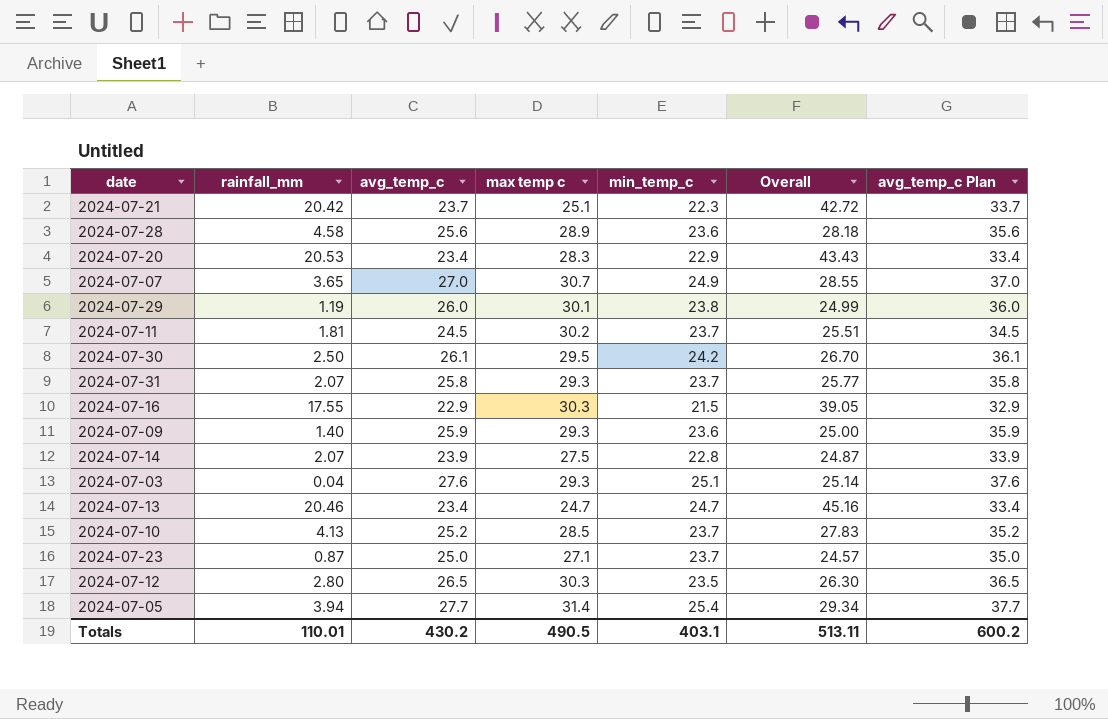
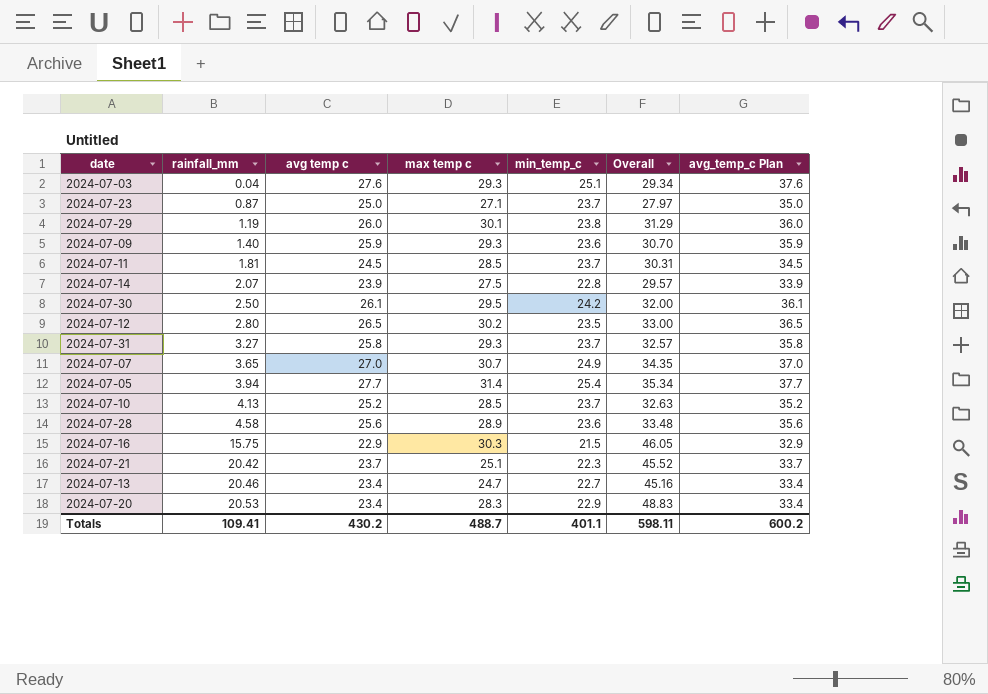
row order: none -> rainfall_mm ascending
column name: avg_temp_c -> avg temp c
column Overall | formula: [rainfall_mm] + [min_temp_c] -> [rainfall_mm] + [max temp c]
2024-07-11 | max temp c: 30.2 -> 28.5
2024-07-12 | max temp c: 30.3 -> 30.2
2024-07-31 | rainfall_mm: 2.07 -> 3.27
2024-07-16 | rainfall_mm: 17.55 -> 15.75
2024-07-13 | min_temp_c: 24.7 -> 22.7
Totals | rainfall_mm: 110.01 -> 109.41
Totals | max temp c: 490.5 -> 488.7
Totals | min_temp_c: 403.1 -> 401.1
Totals | Overall: 513.11 -> 598.11

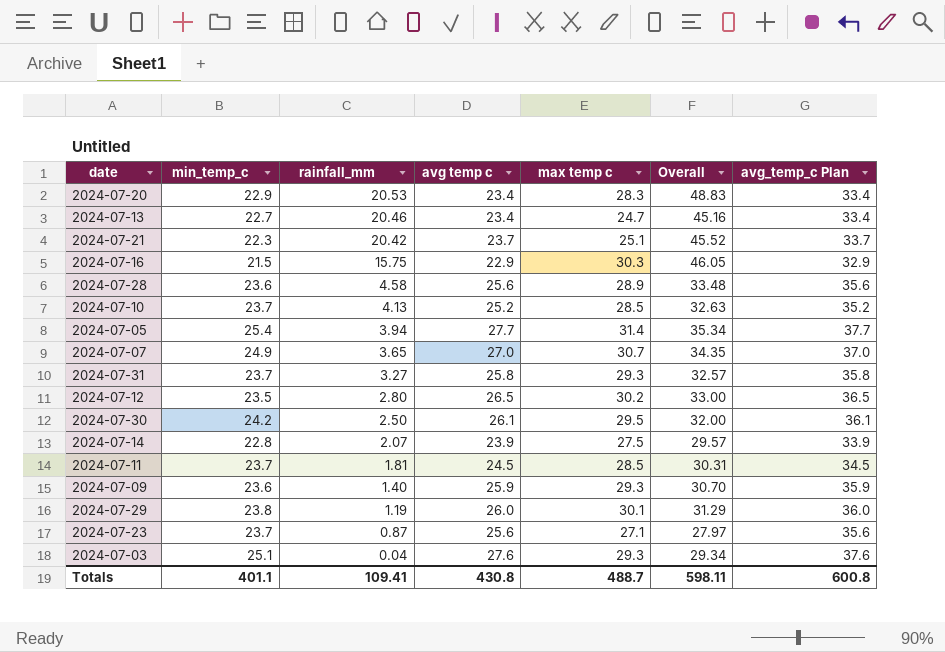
row order: rainfall_mm ascending -> rainfall_mm descending
column min_temp_c | position: 5 -> 2
2024-07-23 | avg temp c: 25.0 -> 25.6
2024-07-23 | avg_temp_c Plan: 35.0 -> 35.6
Totals | avg temp c: 430.2 -> 430.8
Totals | avg_temp_c Plan: 600.2 -> 600.8

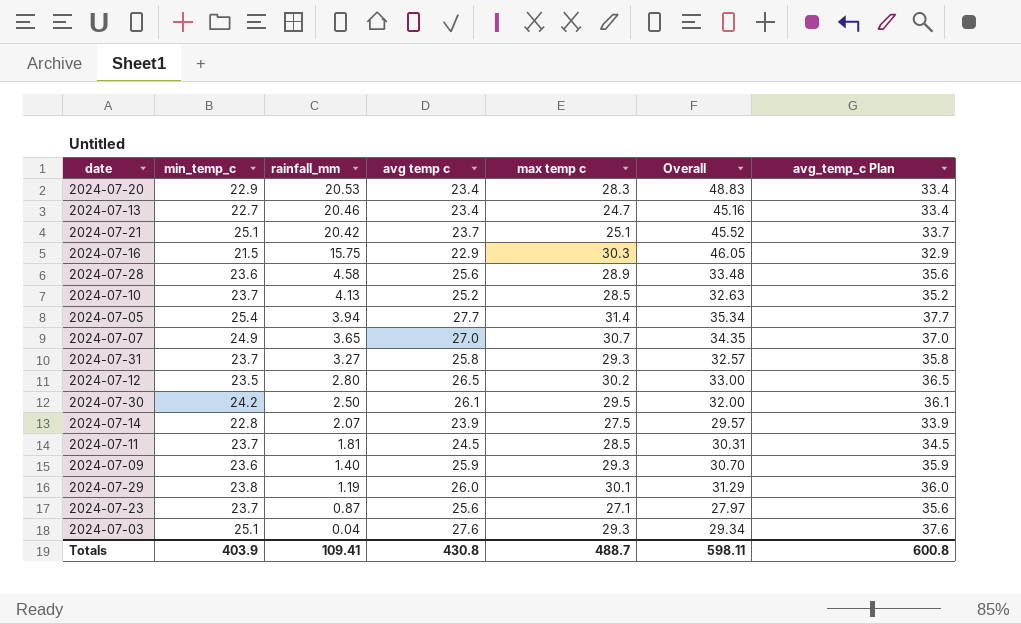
2024-07-21 | min_temp_c: 22.3 -> 25.1
Totals | min_temp_c: 401.1 -> 403.9

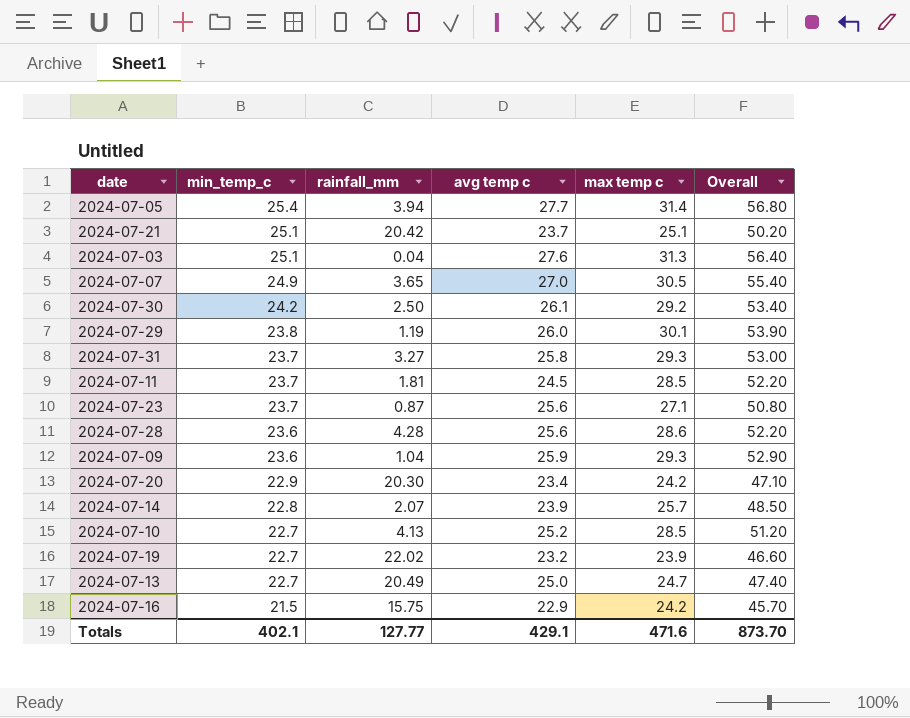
row order: rainfall_mm descending -> min_temp_c descending
column avg_temp_c Plan | formula: [avg temp c] + 10 -> none
column Overall | formula: [rainfall_mm] + [max temp c] -> [min_temp_c] + [max temp c]
row 2024-07-12: 23.5 | 2.80 | 26.5 | 30.2 | 33.00 | 36.5 -> none
2024-07-03 | max temp c: 29.3 -> 31.3
2024-07-07 | max temp c: 30.7 -> 30.5
2024-07-30 | max temp c: 29.5 -> 29.2
2024-07-28 | rainfall_mm: 4.58 -> 4.28
2024-07-28 | max temp c: 28.9 -> 28.6
2024-07-09 | rainfall_mm: 1.40 -> 1.04
2024-07-20 | rainfall_mm: 20.53 -> 20.30
2024-07-20 | max temp c: 28.3 -> 24.2
2024-07-14 | max temp c: 27.5 -> 25.7
2024-07-10 | min_temp_c: 23.7 -> 22.7
row 2024-07-19: none -> 22.7 | 22.02 | 23.2 | 23.9 | 46.60
2024-07-13 | rainfall_mm: 20.46 -> 20.49
2024-07-13 | avg temp c: 23.4 -> 25.0
2024-07-16 | max temp c: 30.3 -> 24.2
Totals | min_temp_c: 403.9 -> 402.1
Totals | rainfall_mm: 109.41 -> 127.77
Totals | avg temp c: 430.8 -> 429.1
Totals | max temp c: 488.7 -> 471.6
Totals | Overall: 598.11 -> 873.70

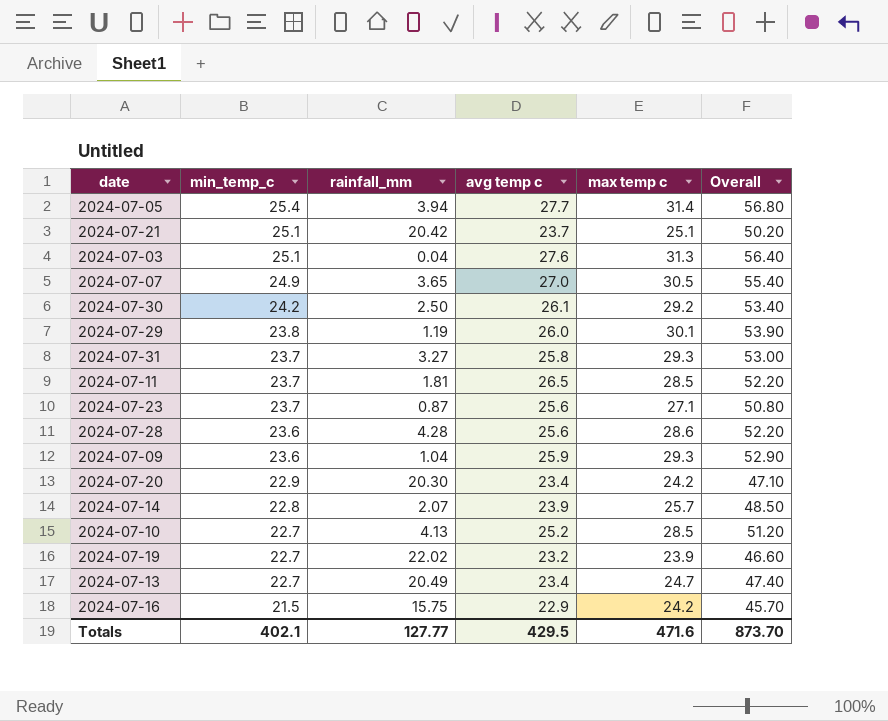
2024-07-11 | avg temp c: 24.5 -> 26.5
2024-07-13 | avg temp c: 25.0 -> 23.4
Totals | avg temp c: 429.1 -> 429.5

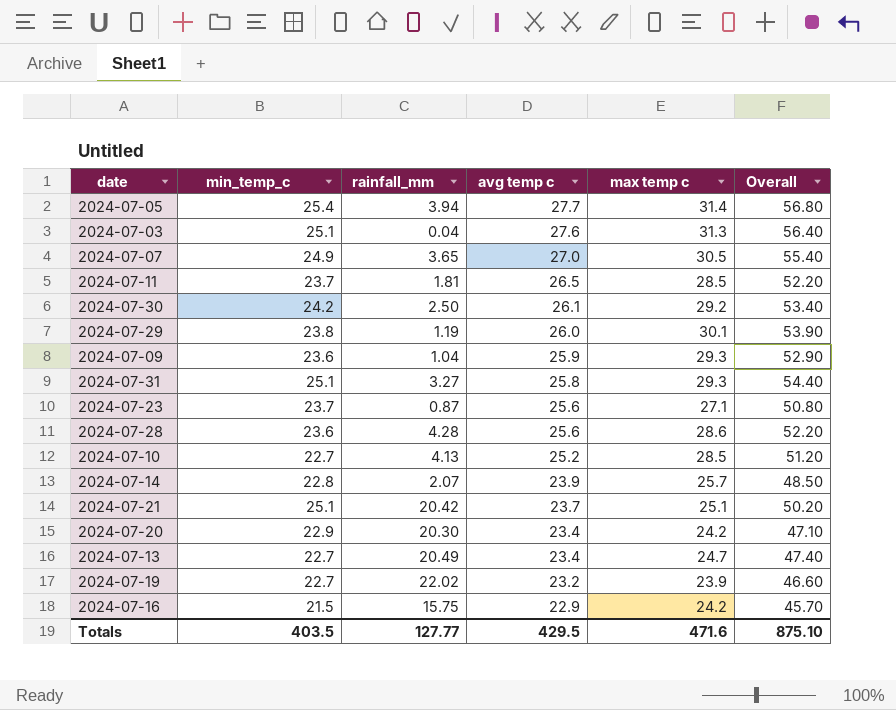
row order: min_temp_c descending -> avg temp c descending
2024-07-31 | min_temp_c: 23.7 -> 25.1
2024-07-31 | Overall: 53.00 -> 54.40
Totals | min_temp_c: 402.1 -> 403.5
Totals | Overall: 873.70 -> 875.10

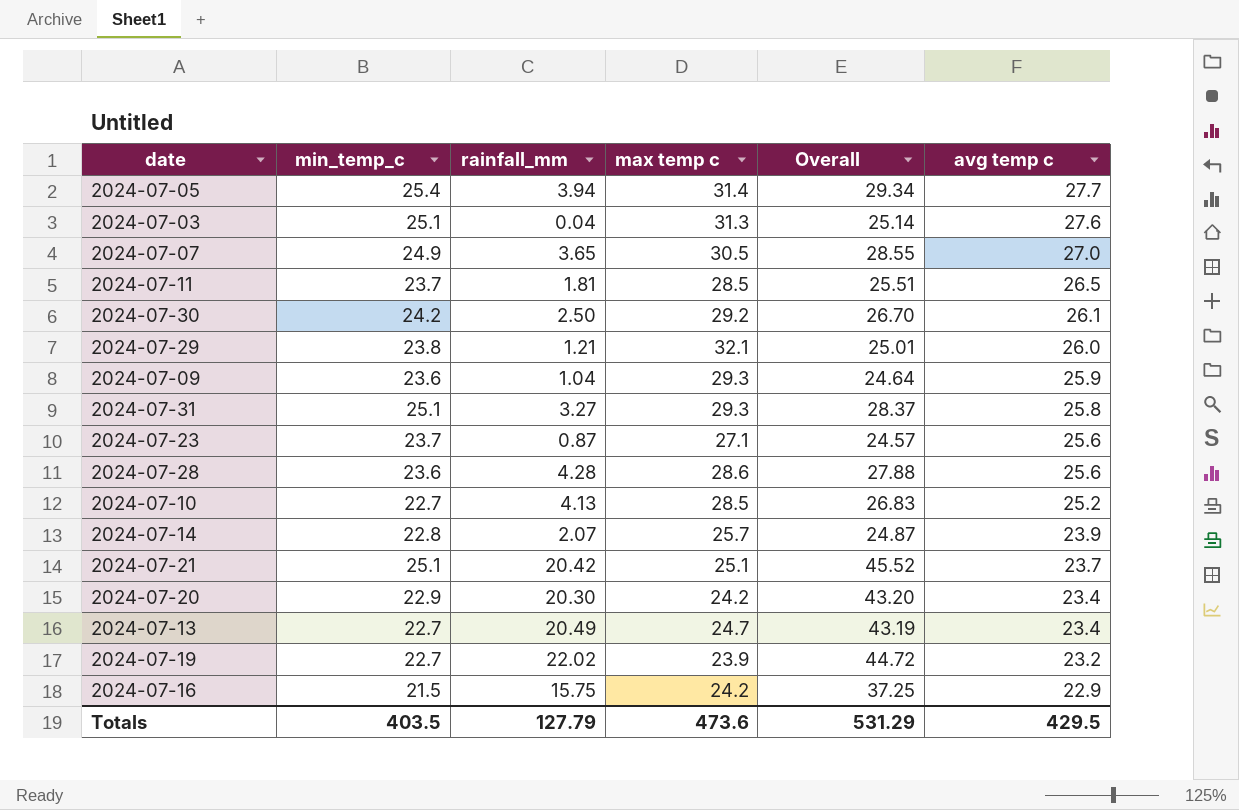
column Overall | formula: [min_temp_c] + [max temp c] -> [min_temp_c] + [rainfall_mm]
column avg temp c | position: 4 -> 6
2024-07-29 | rainfall_mm: 1.19 -> 1.21
2024-07-29 | max temp c: 30.1 -> 32.1
Totals | rainfall_mm: 127.77 -> 127.79
Totals | max temp c: 471.6 -> 473.6
Totals | Overall: 875.10 -> 531.29

